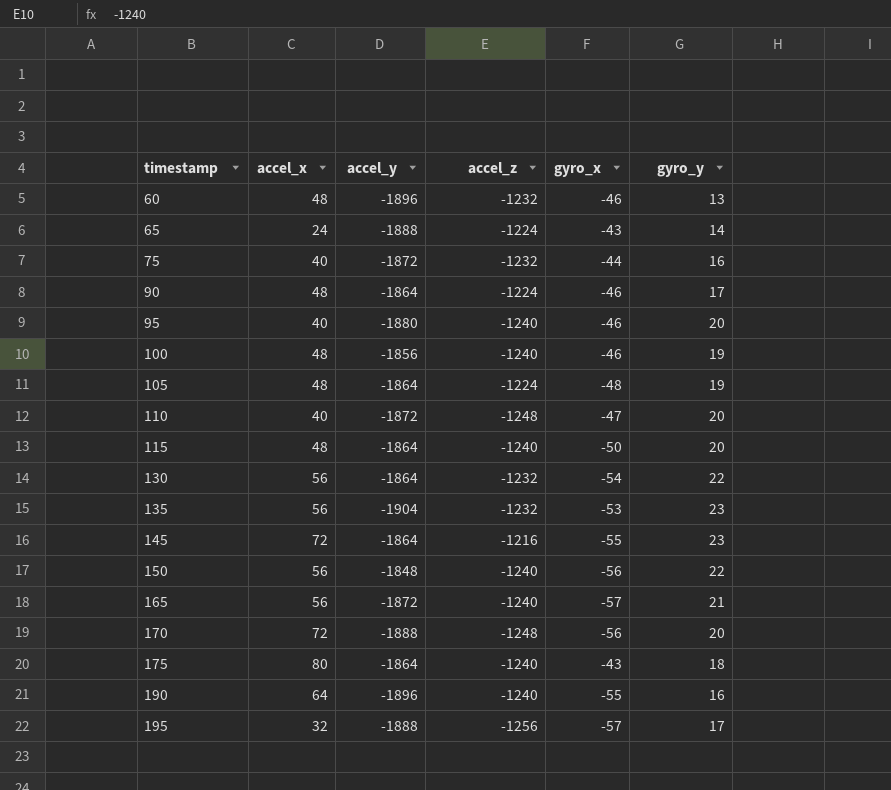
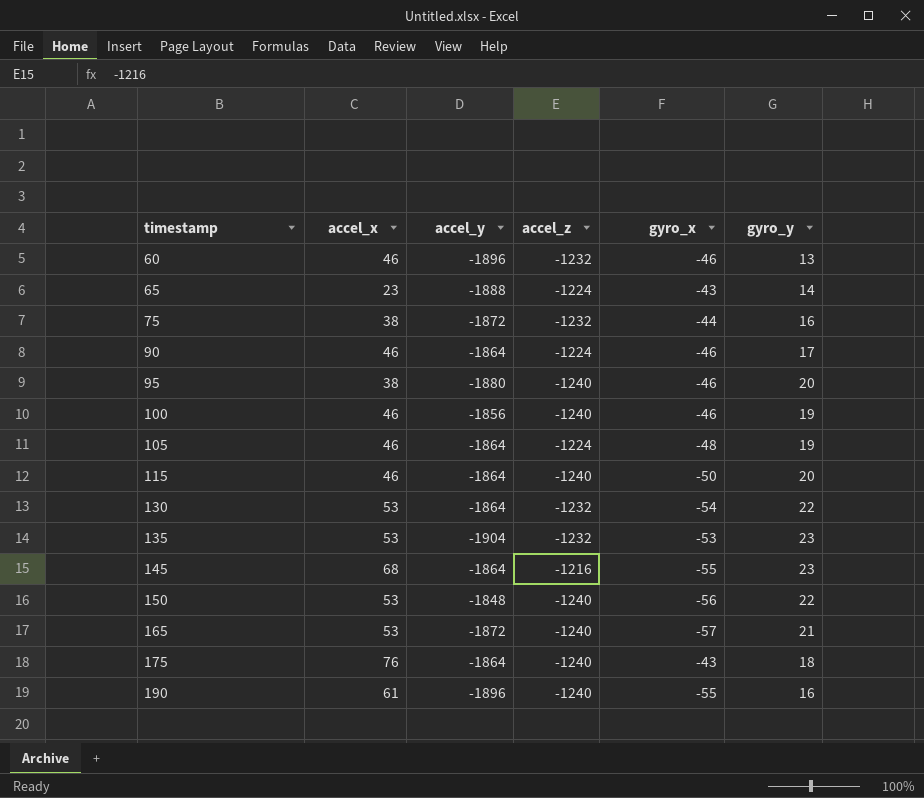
row 110: 40 | -1872 | -1248 | -47 | 20 -> none
row 170: 72 | -1888 | -1248 | -56 | 20 -> none
row 195: 32 | -1888 | -1256 | -57 | 17 -> none
60 | accel_x: 48 -> 46
65 | accel_x: 24 -> 23
75 | accel_x: 40 -> 38
90 | accel_x: 48 -> 46
95 | accel_x: 40 -> 38
100 | accel_x: 48 -> 46
105 | accel_x: 48 -> 46
115 | accel_x: 48 -> 46
130 | accel_x: 56 -> 53
135 | accel_x: 56 -> 53
145 | accel_x: 72 -> 68
150 | accel_x: 56 -> 53
165 | accel_x: 56 -> 53
175 | accel_x: 80 -> 76
190 | accel_x: 64 -> 61

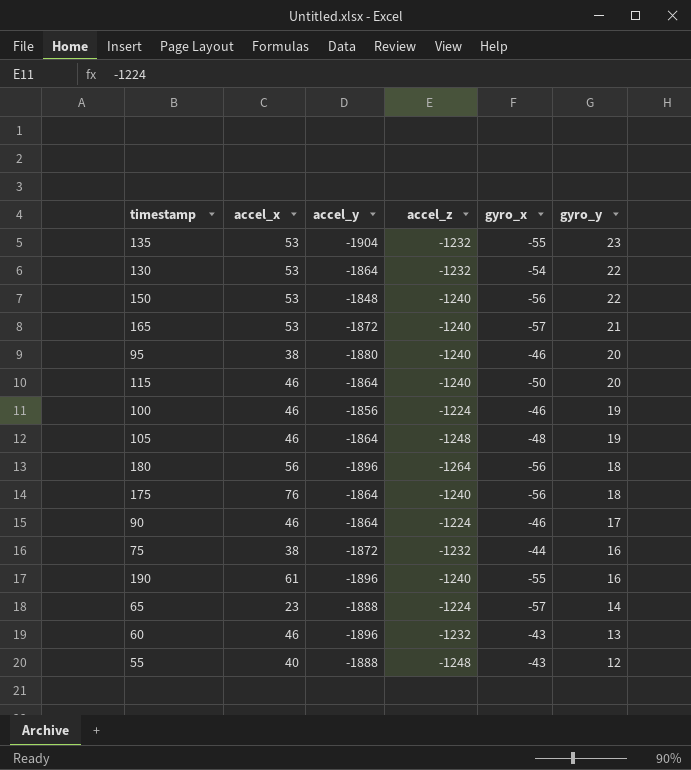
row order: timestamp ascending -> gyro_y descending
row 145: 68 | -1864 | -1216 | -55 | 23 -> none
135 | gyro_x: -53 -> -55
100 | accel_z: -1240 -> -1224
105 | accel_z: -1224 -> -1248
row 180: none -> 56 | -1896 | -1264 | -56 | 18
175 | gyro_x: -43 -> -56
65 | gyro_x: -43 -> -57
60 | gyro_x: -46 -> -43
row 55: none -> 40 | -1888 | -1248 | -43 | 12

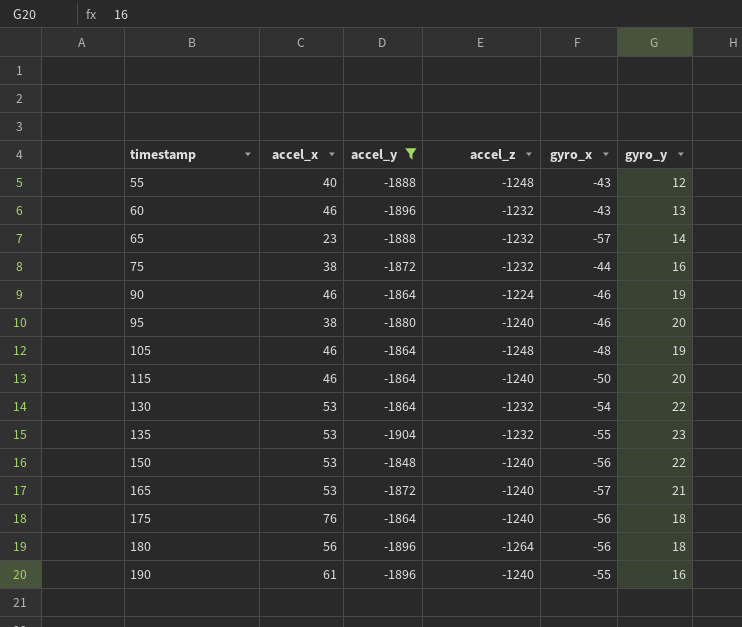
filter: none -> accel_y != -1856
row order: gyro_y descending -> timestamp ascending
65 | accel_z: -1224 -> -1232
90 | gyro_y: 17 -> 19

